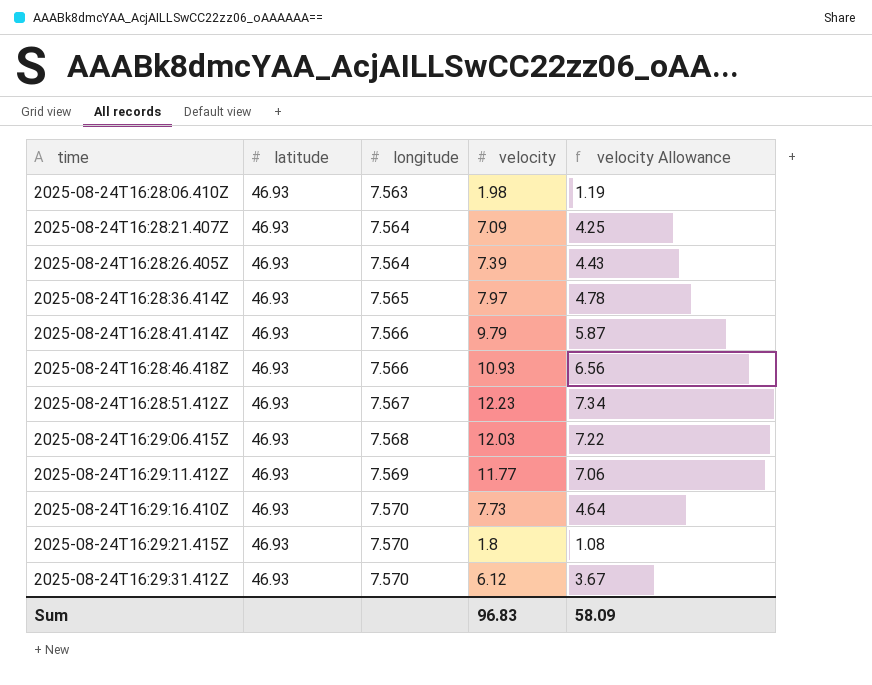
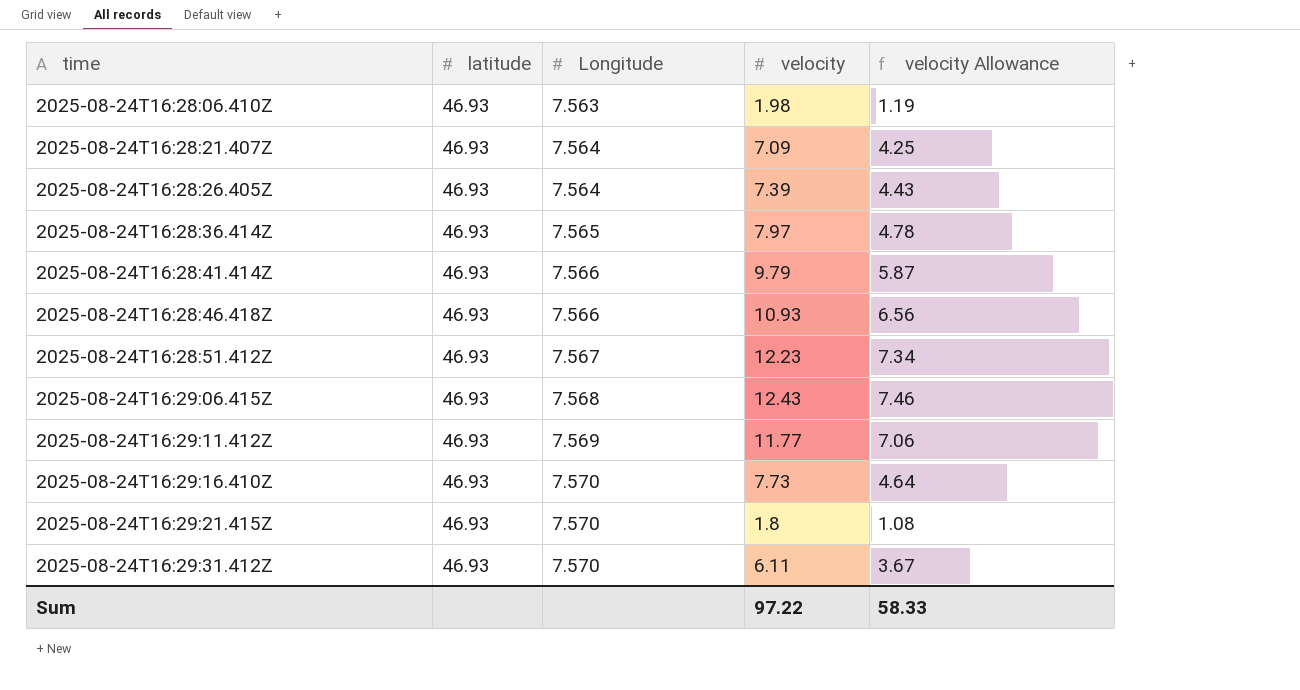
column name: longitude -> Longitude
2025-08-24T16:29:06.415Z | velocity: 12.03 -> 12.43
2025-08-24T16:29:06.415Z | velocity Allowance: 7.22 -> 7.46
2025-08-24T16:29:31.412Z | velocity: 6.12 -> 6.11
Sum | velocity: 96.83 -> 97.22
Sum | velocity Allowance: 58.09 -> 58.33

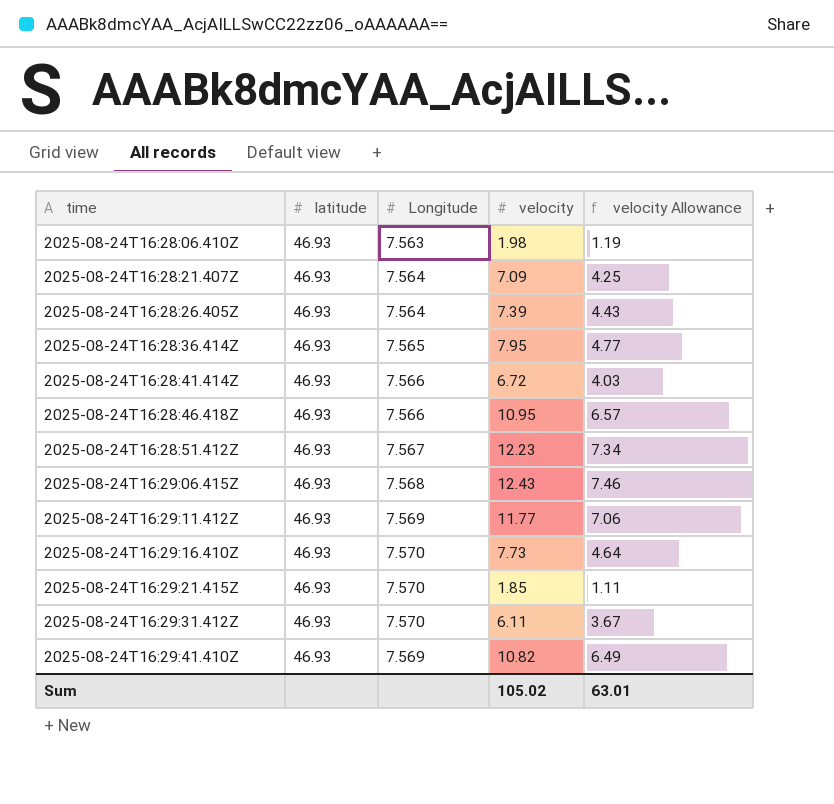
2025-08-24T16:28:36.414Z | velocity: 7.97 -> 7.95
2025-08-24T16:28:36.414Z | velocity Allowance: 4.78 -> 4.77
2025-08-24T16:28:41.414Z | velocity: 9.79 -> 6.72
2025-08-24T16:28:41.414Z | velocity Allowance: 5.87 -> 4.03
2025-08-24T16:28:46.418Z | velocity: 10.93 -> 10.95
2025-08-24T16:28:46.418Z | velocity Allowance: 6.56 -> 6.57
2025-08-24T16:29:21.415Z | velocity: 1.8 -> 1.85
2025-08-24T16:29:21.415Z | velocity Allowance: 1.08 -> 1.11
row 2025-08-24T16:29:41.410Z: none -> 46.93 | 7.569 | 10.82 | 6.49
Sum | velocity: 97.22 -> 105.02
Sum | velocity Allowance: 58.33 -> 63.01

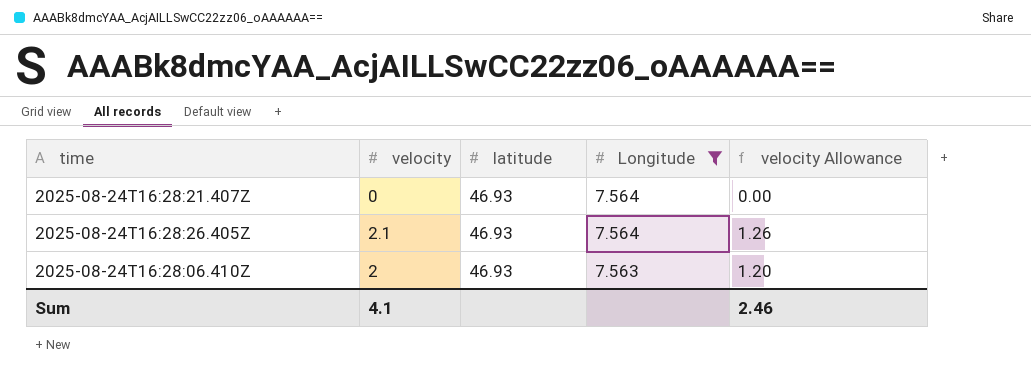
filter: none -> Longitude <= 7.564
row order: time ascending -> Longitude descending
column velocity | position: 4 -> 2
2025-08-24T16:28:21.407Z | velocity: 7.09 -> 0
2025-08-24T16:28:21.407Z | velocity Allowance: 4.25 -> 0.00
2025-08-24T16:28:26.405Z | velocity: 7.39 -> 2.1
2025-08-24T16:28:26.405Z | velocity Allowance: 4.43 -> 1.26
2025-08-24T16:28:06.410Z | velocity: 1.98 -> 2
2025-08-24T16:28:06.410Z | velocity Allowance: 1.19 -> 1.20
Sum | velocity: 105.02 -> 4.1
Sum | velocity Allowance: 63.01 -> 2.46

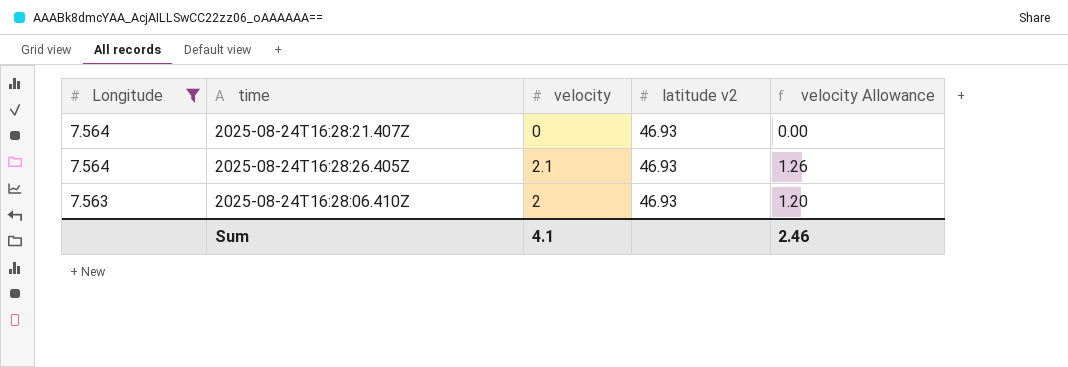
column Longitude | position: 4 -> 1
column name: latitude -> latitude v2

